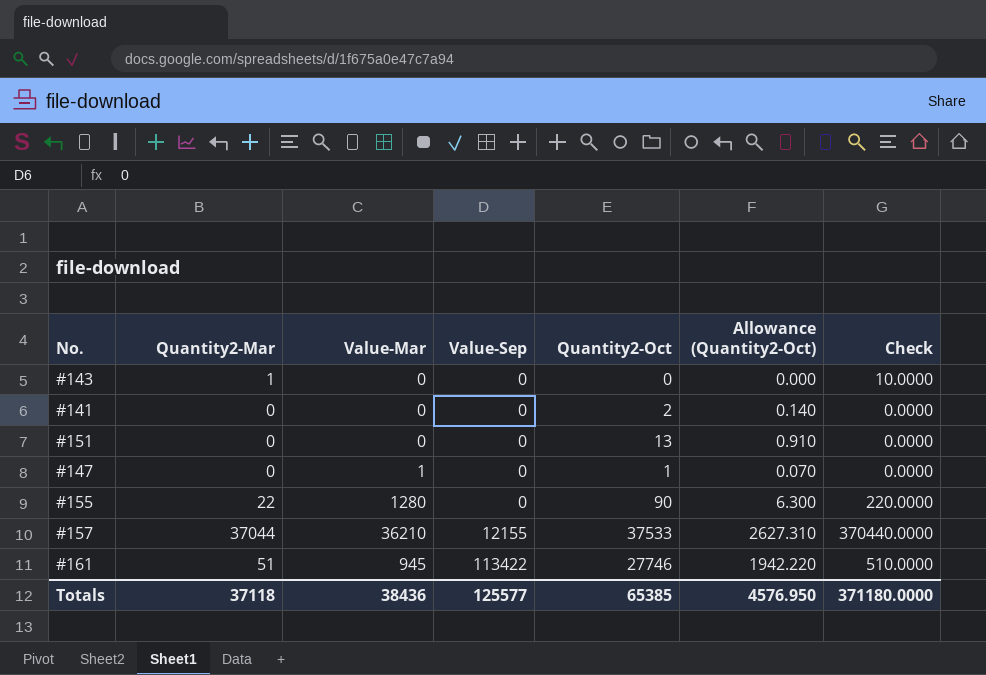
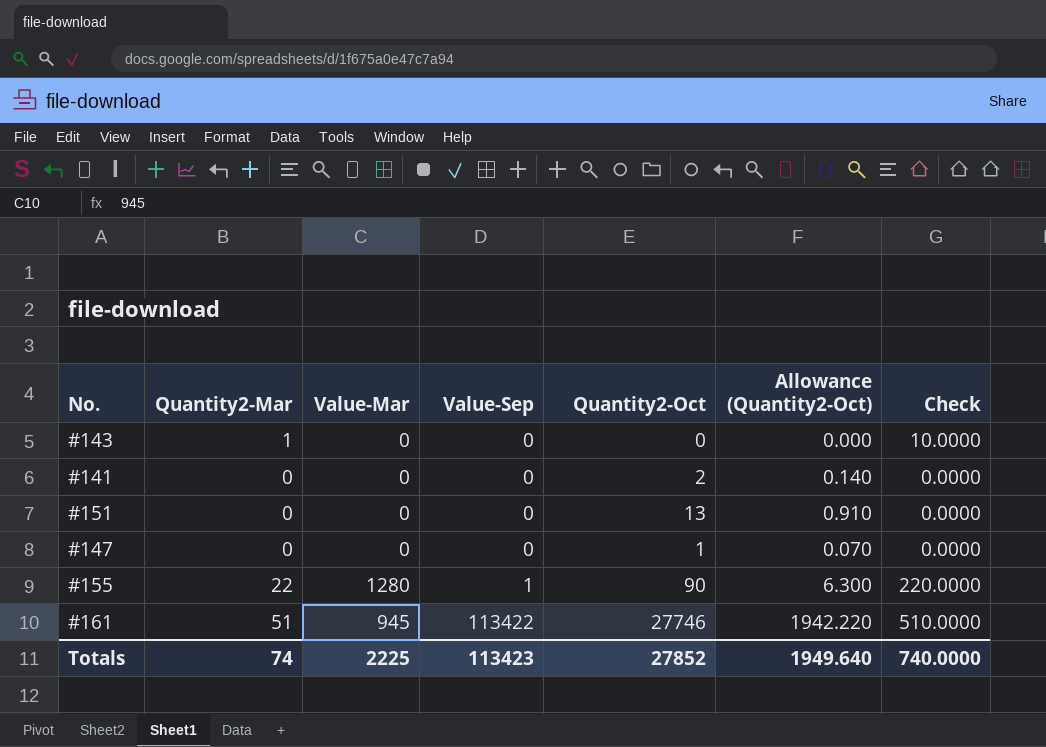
row #157: 37044 | 36210 | 12155 | 37533 | 2627.310 | 370440.0000 -> none
#147 | Value-Mar: 1 -> 0
#155 | Value-Sep: 0 -> 1
Totals | Quantity2-Mar: 37118 -> 74
Totals | Value-Mar: 38436 -> 2225
Totals | Value-Sep: 125577 -> 113423
Totals | Quantity2-Oct: 65385 -> 27852
Totals | Allowance (Quantity2-Oct): 4576.950 -> 1949.640
Totals | Check: 371180.0000 -> 740.0000

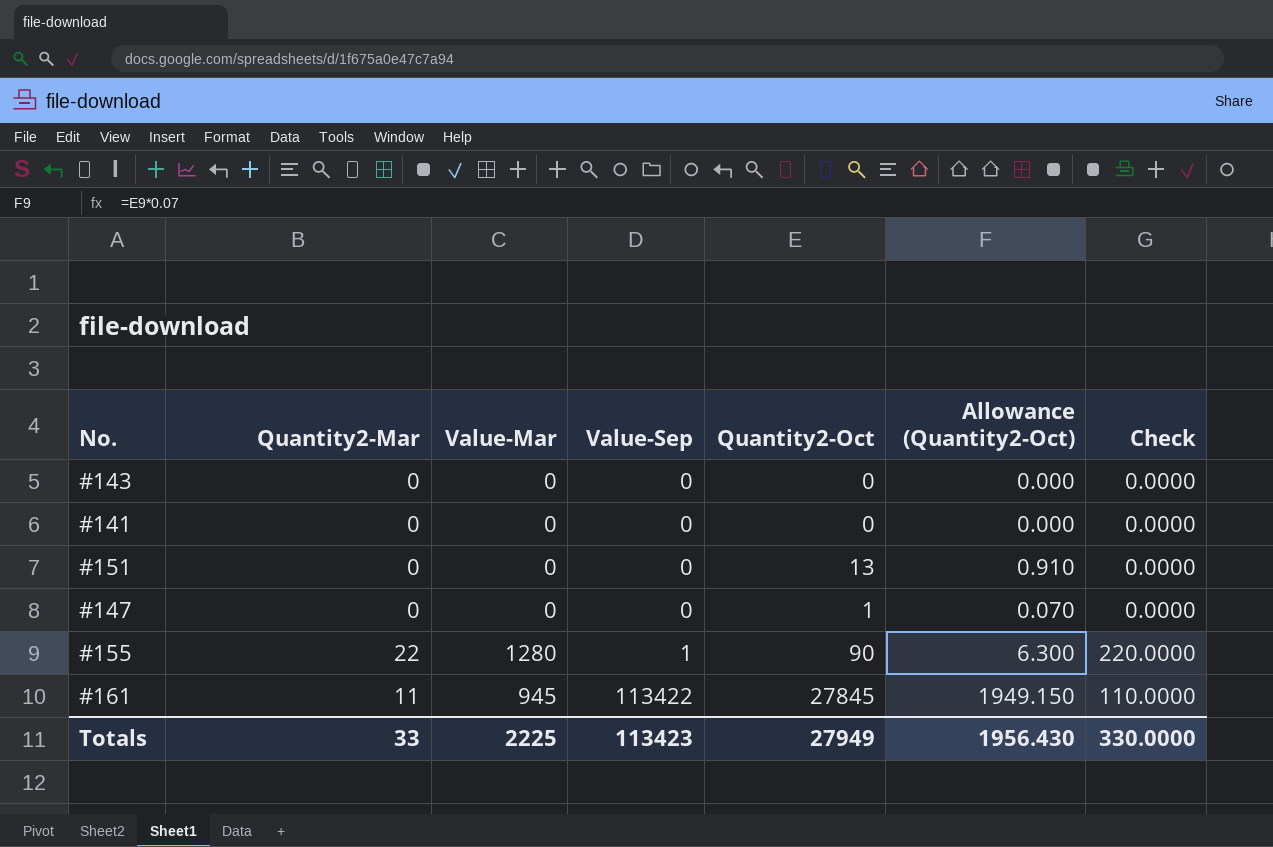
#143 | Quantity2-Mar: 1 -> 0
#143 | Check: 10.0000 -> 0.0000
#141 | Quantity2-Oct: 2 -> 0
#141 | Allowance (Quantity2-Oct): 0.140 -> 0.000
#161 | Quantity2-Mar: 51 -> 11
#161 | Quantity2-Oct: 27746 -> 27845
#161 | Allowance (Quantity2-Oct): 1942.220 -> 1949.150
#161 | Check: 510.0000 -> 110.0000
Totals | Quantity2-Mar: 74 -> 33
Totals | Quantity2-Oct: 27852 -> 27949
Totals | Allowance (Quantity2-Oct): 1949.640 -> 1956.430
Totals | Check: 740.0000 -> 330.0000

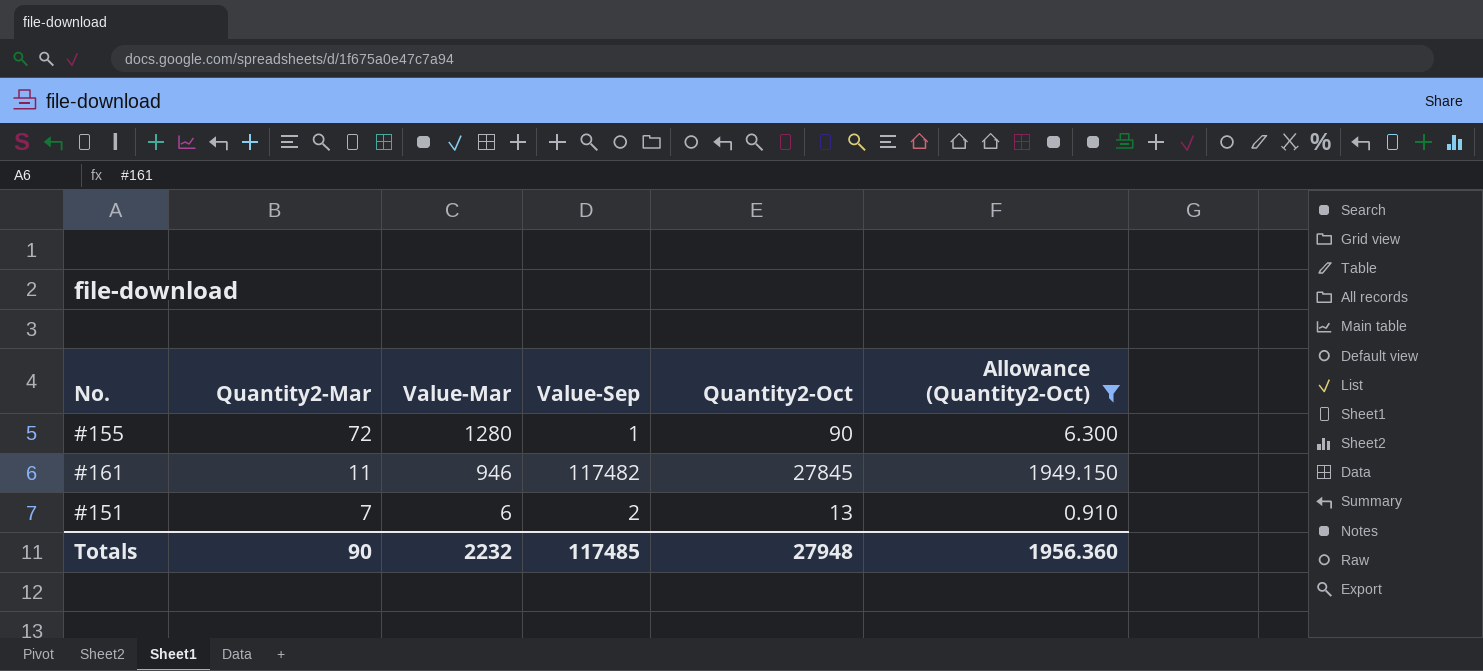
filter: none -> Allowance (Quantity2-Oct) >= 0.910
row order: Value-Sep ascending -> Quantity2-Mar descending
column Check | formula: [Quantity2-Mar] * 10 -> none
#155 | Quantity2-Mar: 22 -> 72
#161 | Value-Mar: 945 -> 946
#161 | Value-Sep: 113422 -> 117482
#151 | Quantity2-Mar: 0 -> 7
#151 | Value-Mar: 0 -> 6
#151 | Value-Sep: 0 -> 2
Totals | Quantity2-Mar: 33 -> 90
Totals | Value-Mar: 2225 -> 2232
Totals | Value-Sep: 113423 -> 117485
Totals | Quantity2-Oct: 27949 -> 27948
Totals | Allowance (Quantity2-Oct): 1956.430 -> 1956.360

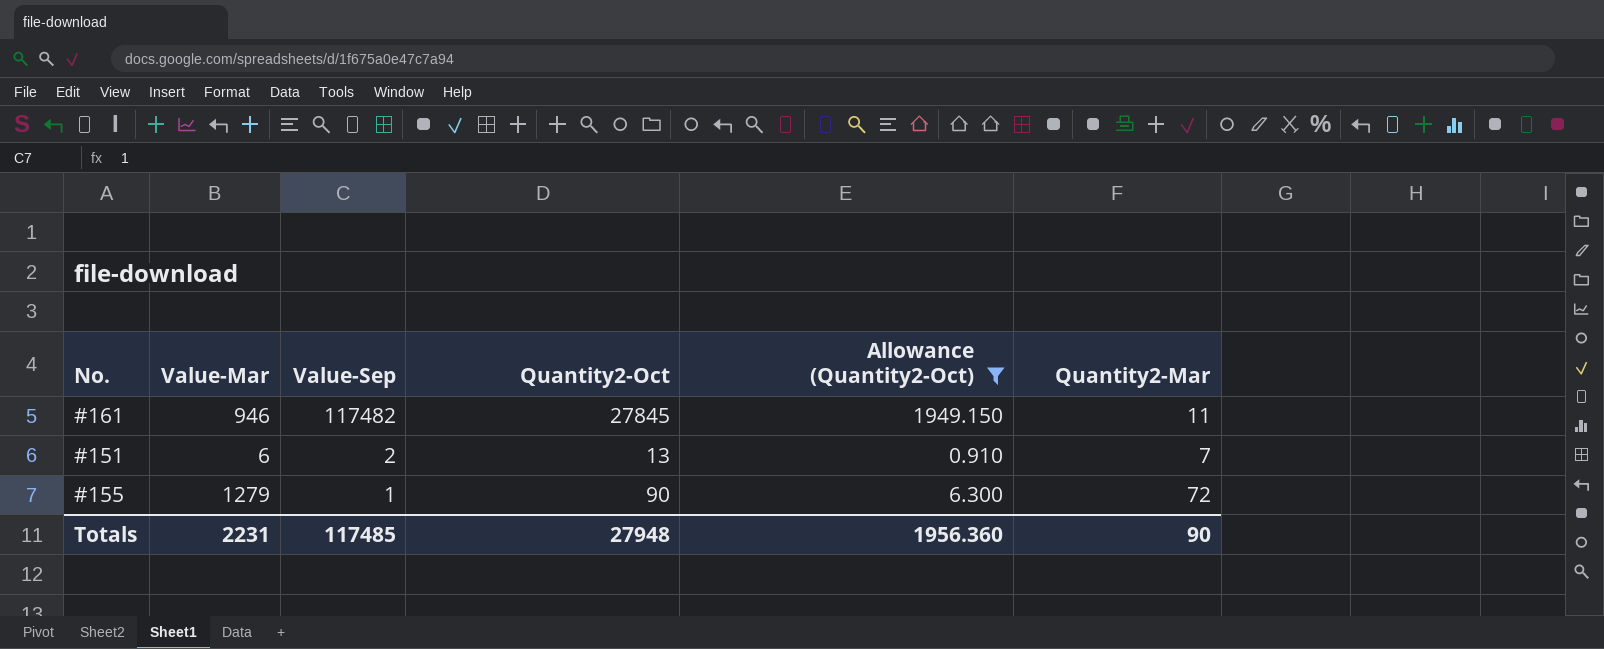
row order: Quantity2-Mar descending -> Value-Sep descending
column Quantity2-Mar | position: 2 -> 6
#155 | Value-Mar: 1280 -> 1279
Totals | Value-Mar: 2232 -> 2231

